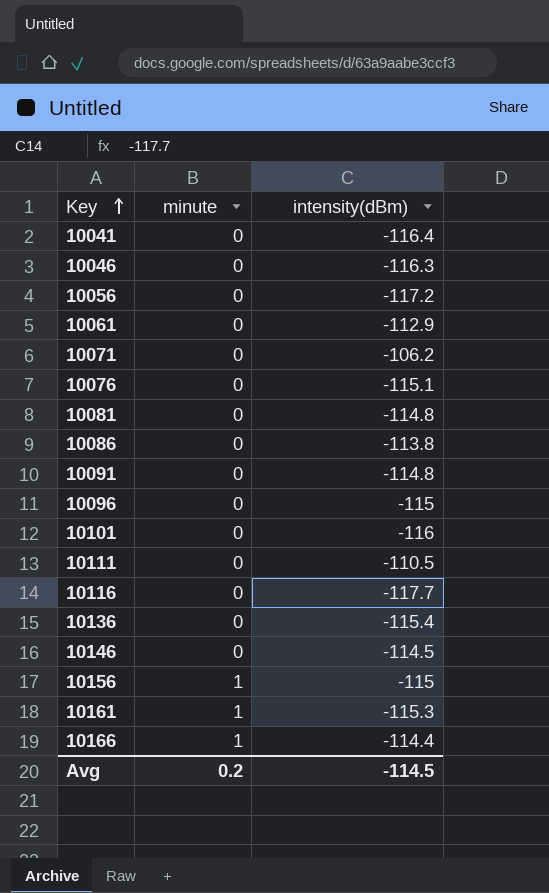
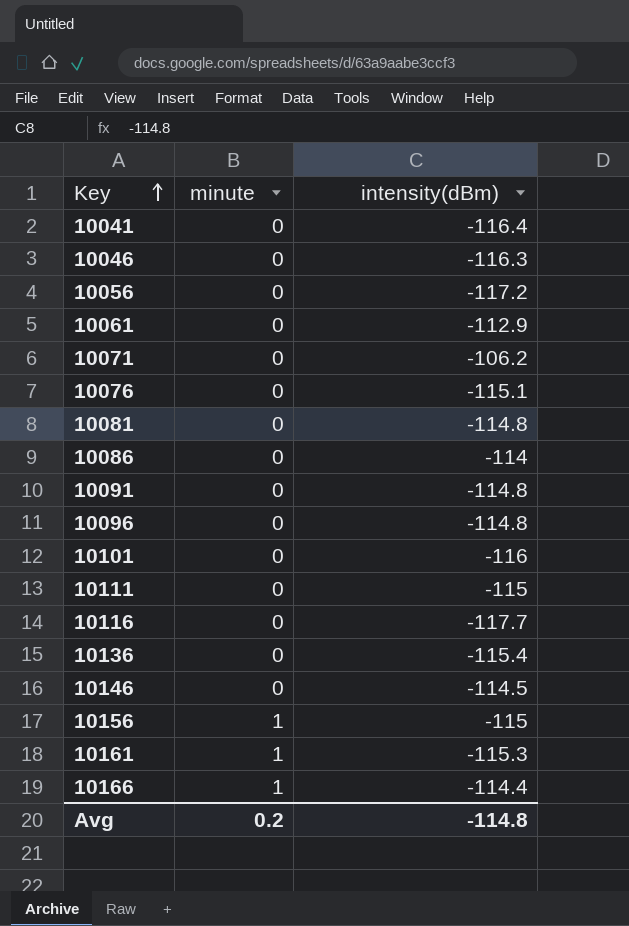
10086 | intensity(dBm): -113.8 -> -114
10096 | intensity(dBm): -115 -> -114.8
10111 | intensity(dBm): -110.5 -> -115
Avg | intensity(dBm): -114.5 -> -114.8

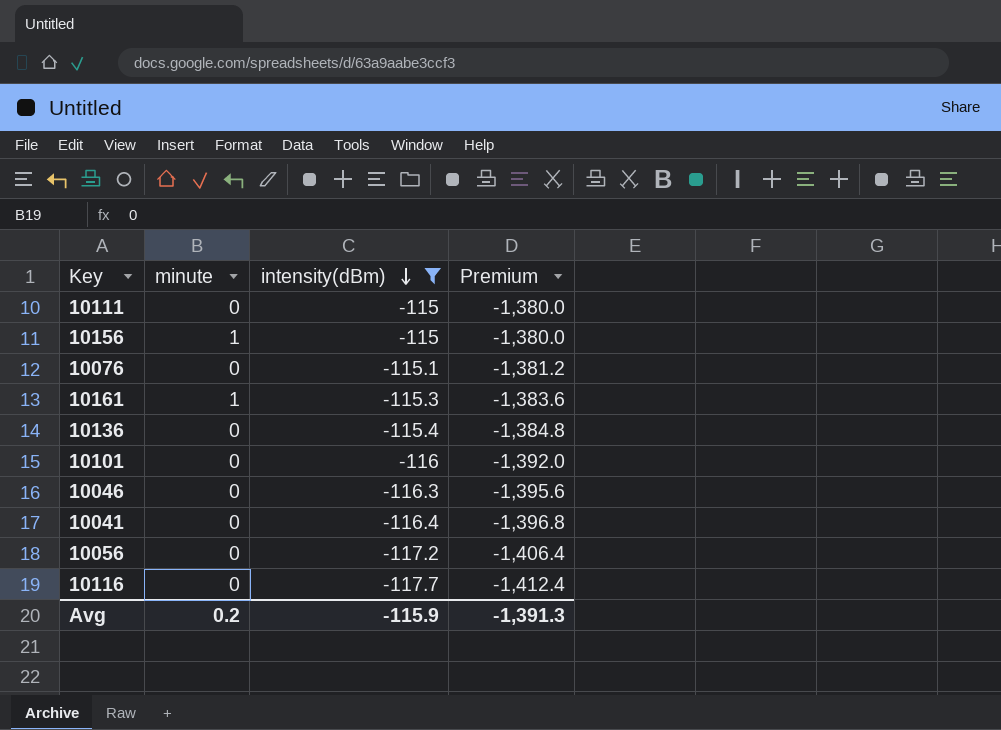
filter: none -> intensity(dBm) <= -115
row order: Key ascending -> intensity(dBm) descending
column Premium | formula: none -> [intensity(dBm)] * 12
Avg | intensity(dBm): -114.8 -> -115.9

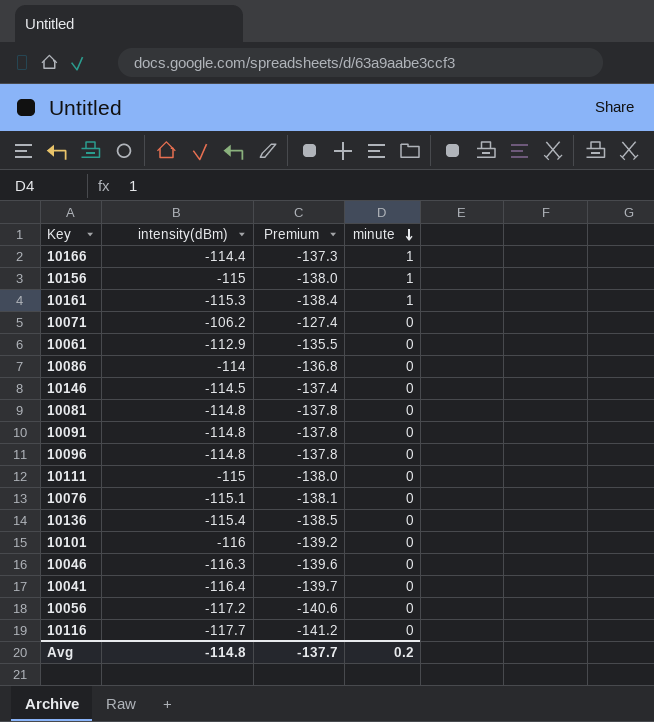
filter: intensity(dBm) <= -115 -> none
row order: intensity(dBm) descending -> minute descending
column Premium | formula: [intensity(dBm)] * 12 -> [intensity(dBm)] * 1.2
column minute | position: 2 -> 4
Avg | intensity(dBm): -115.9 -> -114.8
Avg | Premium: -1,391.3 -> -137.7

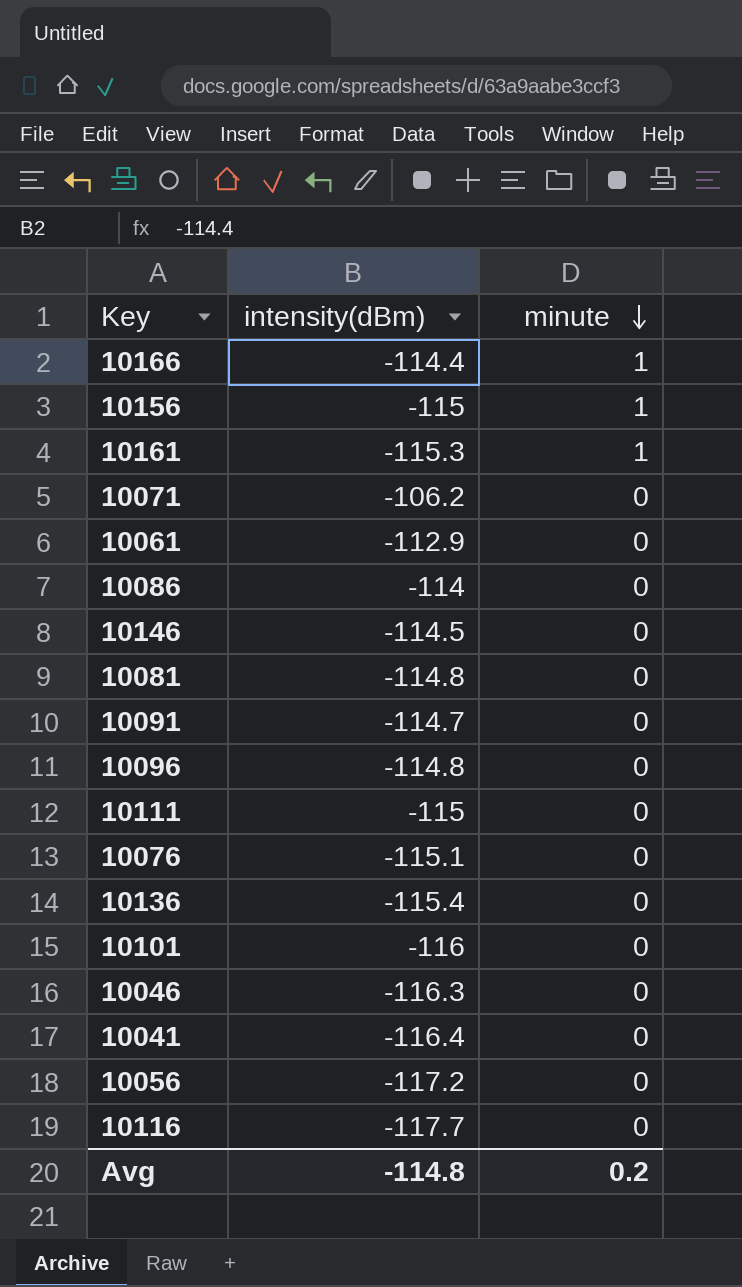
column Premium | formula: [intensity(dBm)] * 1.2 -> none
10091 | intensity(dBm): -114.8 -> -114.7

